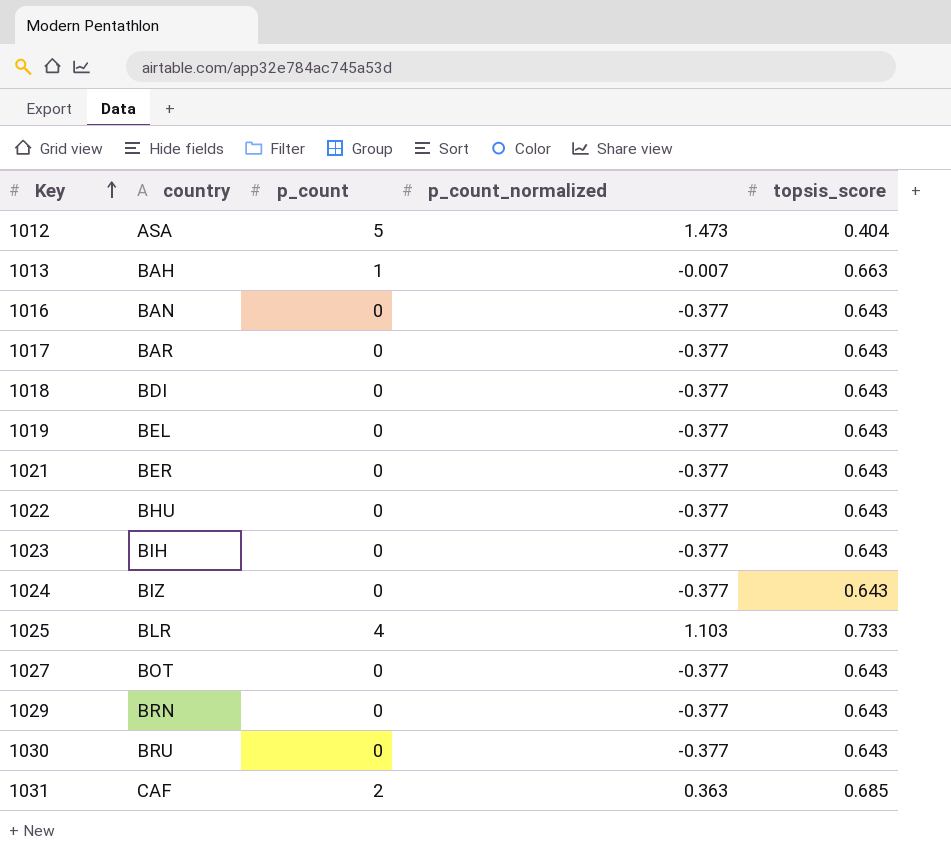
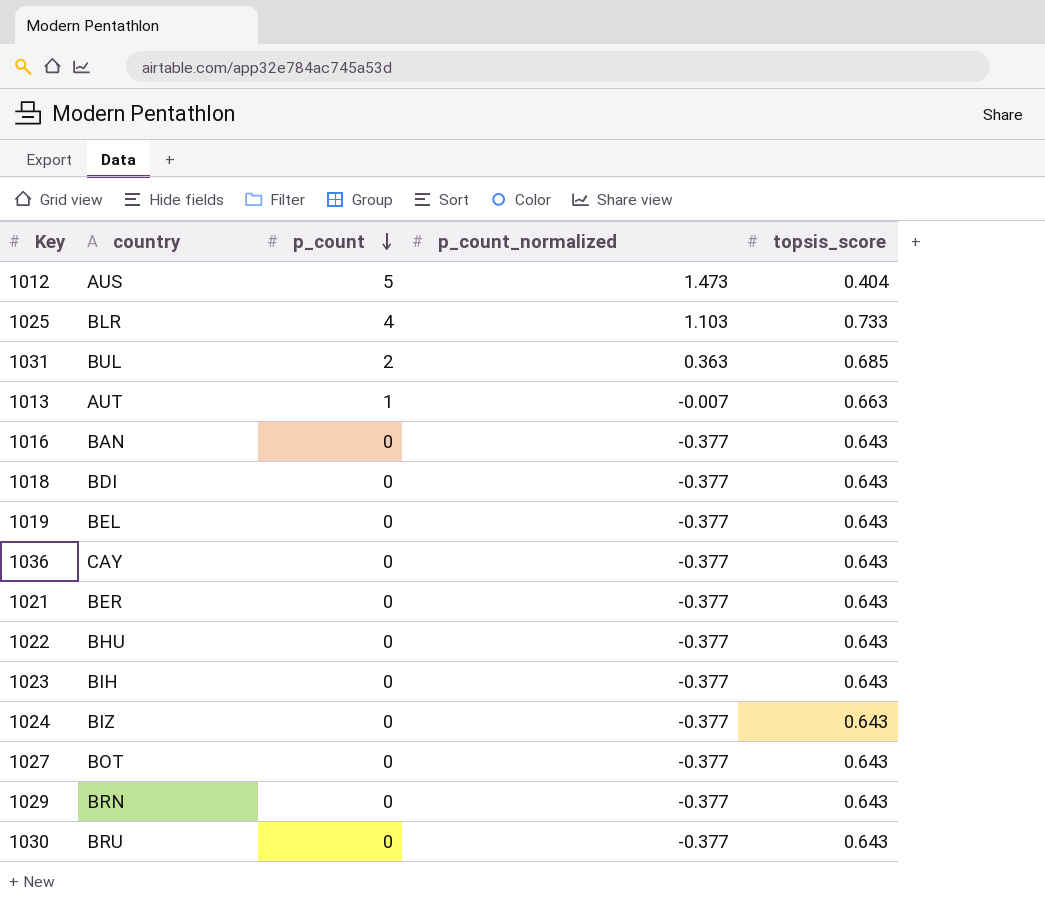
row order: Key ascending -> p_count descending
row 1017: BAR | 0 | -0.377 | 0.643 -> none
1012 | country: ASA -> AUS
1031 | country: CAF -> BUL
1013 | country: BAH -> AUT
row 1036: none -> CAY | 0 | -0.377 | 0.643

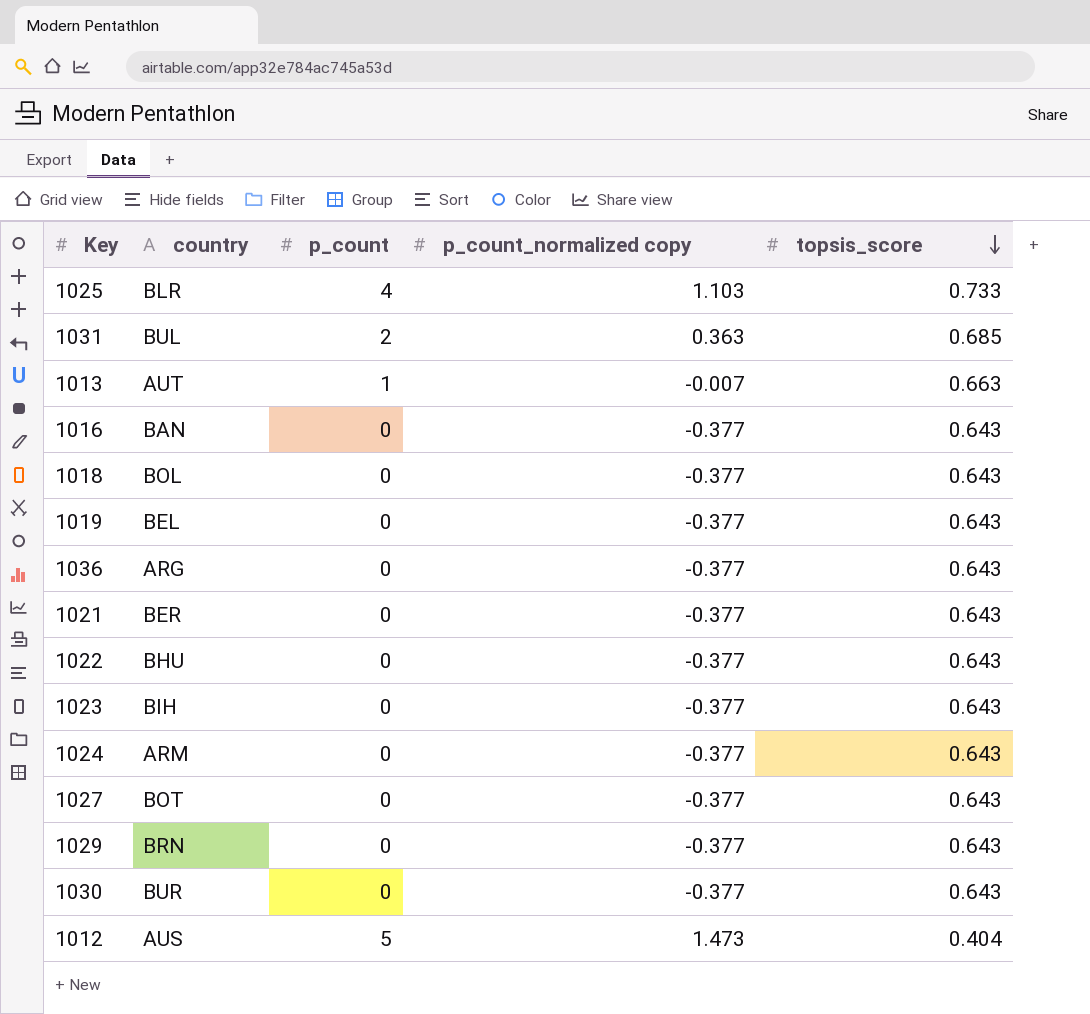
row order: p_count descending -> topsis_score descending
column name: p_count_normalized -> p_count_normalized copy
1018 | country: BDI -> BOL
1036 | country: CAY -> ARG
1024 | country: BIZ -> ARM
1030 | country: BRU -> BUR

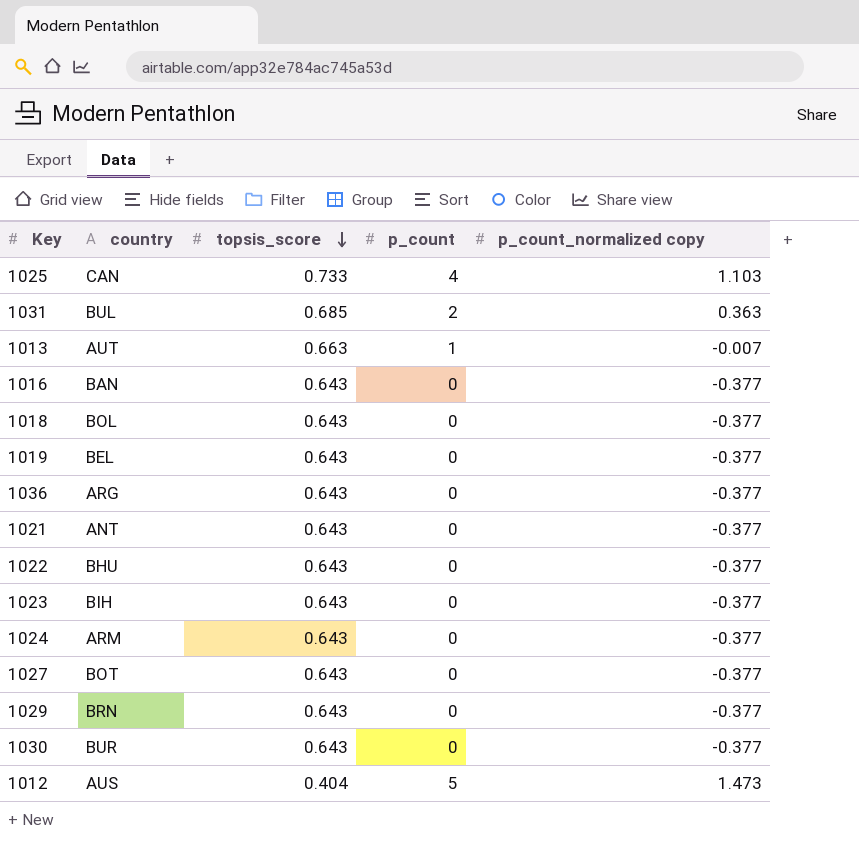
column topsis_score | position: 5 -> 3
1025 | country: BLR -> CAN
1021 | country: BER -> ANT

